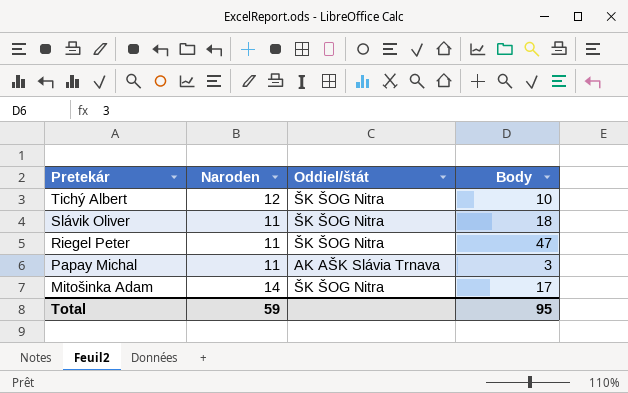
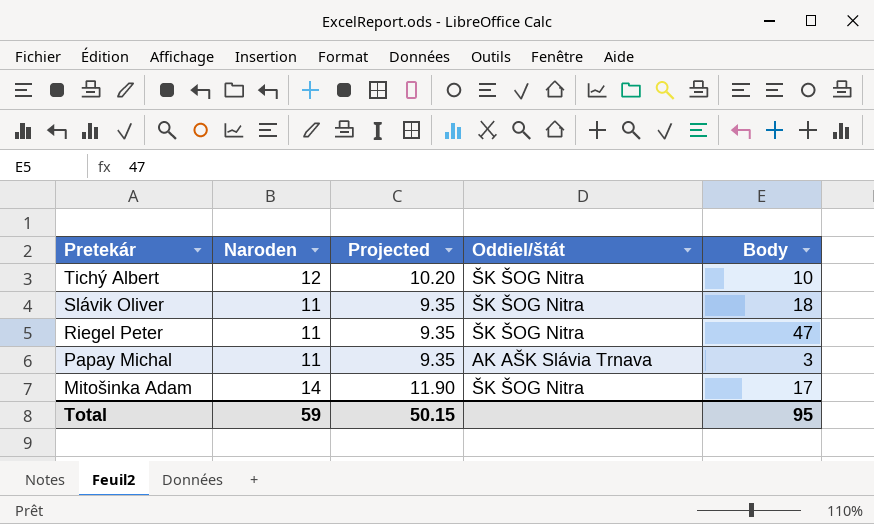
column Projected | formula: none -> [Naroden] * 0.85

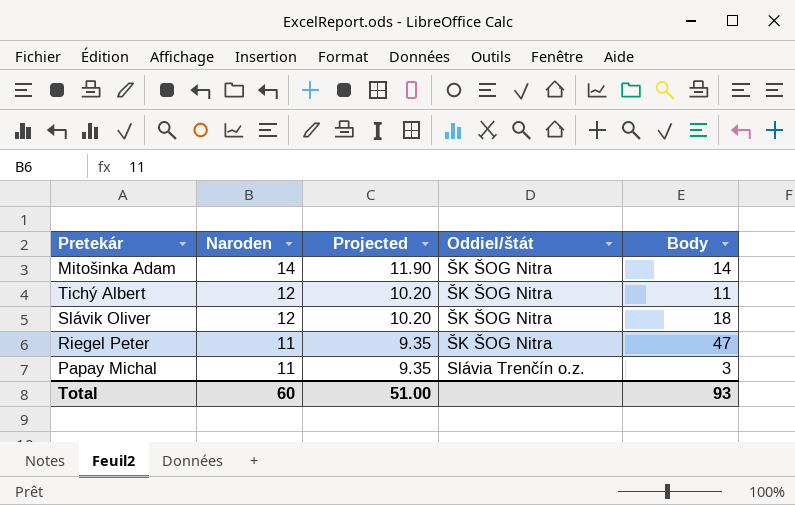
row order: Pretekár descending -> Naroden descending
Mitošinka Adam | Body: 17 -> 14
Tichý Albert | Body: 10 -> 11
Slávik Oliver | Naroden: 11 -> 12
Slávik Oliver | Projected: 9.35 -> 10.20
Papay Michal | Oddiel/štát: AK AŠK Slávia Trnava -> Slávia Trenčín o.z.
Total | Naroden: 59 -> 60
Total | Projected: 50.15 -> 51.00
Total | Body: 95 -> 93

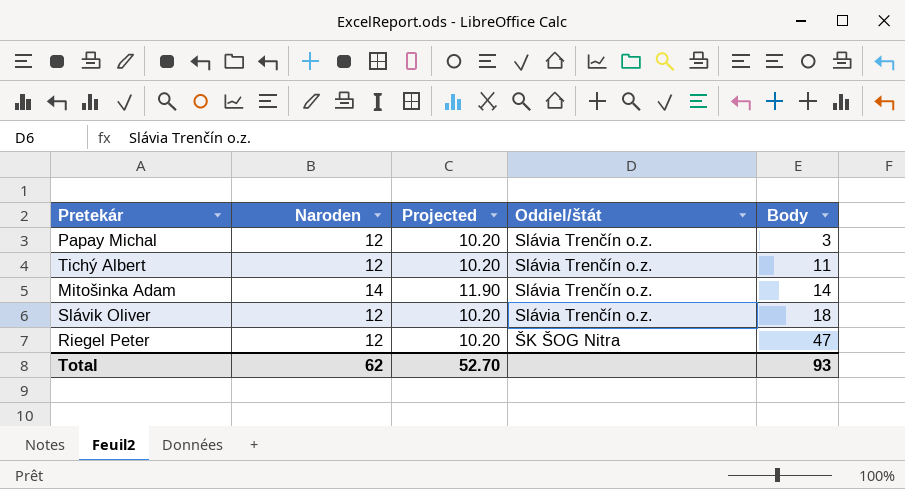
row order: Naroden descending -> Oddiel/štát descending
Papay Michal | Naroden: 11 -> 12
Papay Michal | Projected: 9.35 -> 10.20
Tichý Albert | Oddiel/štát: ŠK ŠOG Nitra -> Slávia Trenčín o.z.
Mitošinka Adam | Oddiel/štát: ŠK ŠOG Nitra -> Slávia Trenčín o.z.
Slávik Oliver | Oddiel/štát: ŠK ŠOG Nitra -> Slávia Trenčín o.z.
Riegel Peter | Naroden: 11 -> 12
Riegel Peter | Projected: 9.35 -> 10.20
Total | Naroden: 60 -> 62
Total | Projected: 51.00 -> 52.70

